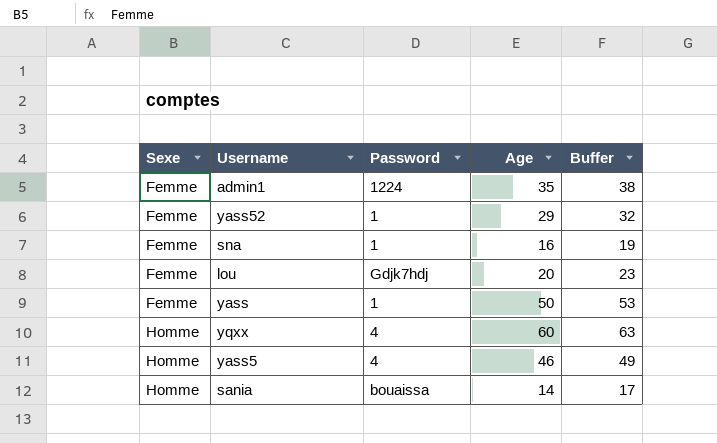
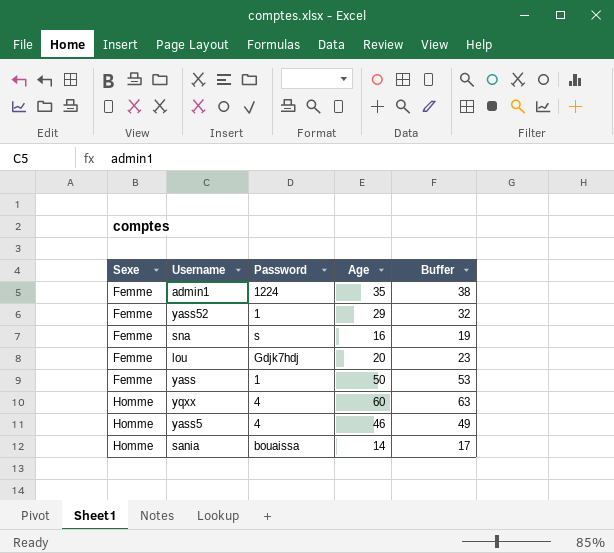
sna | Password: 1 -> s

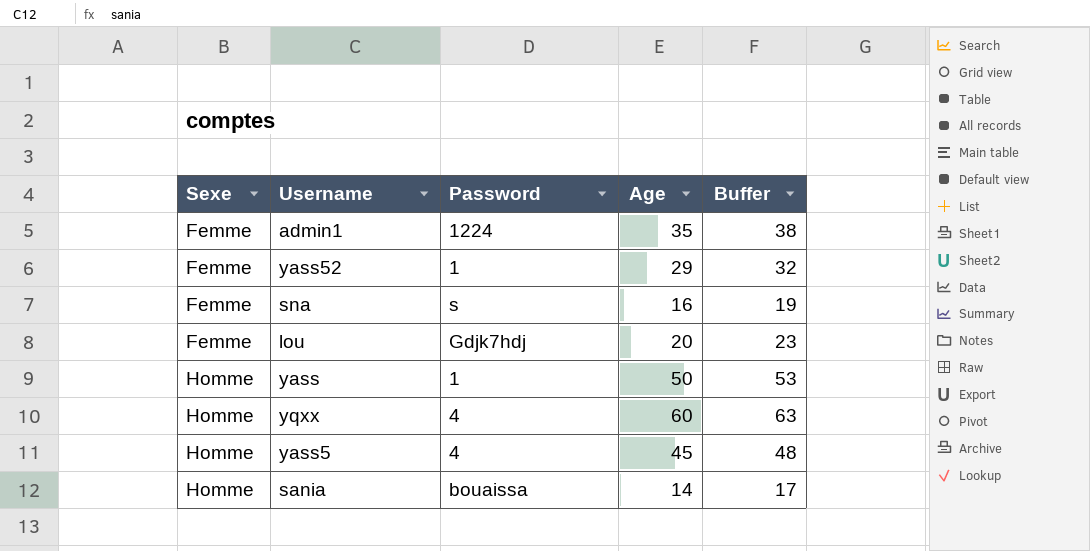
yass | Sexe: Femme -> Homme
yass5 | Age: 46 -> 45
yass5 | Buffer: 49 -> 48

